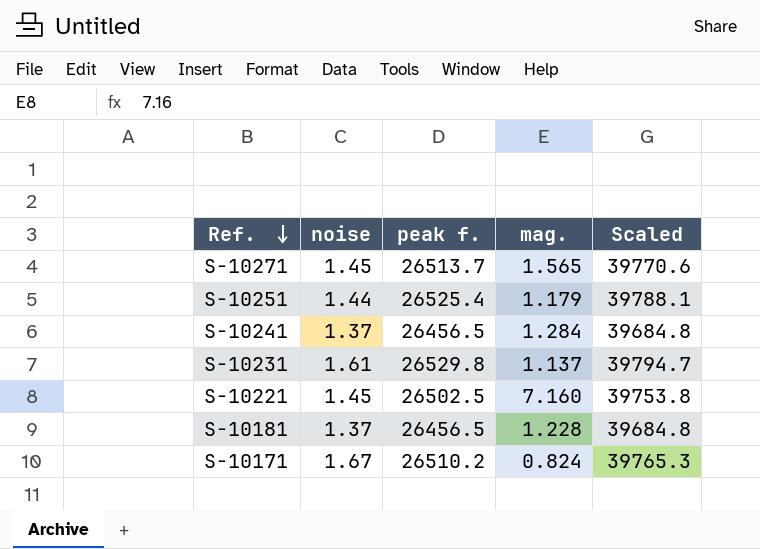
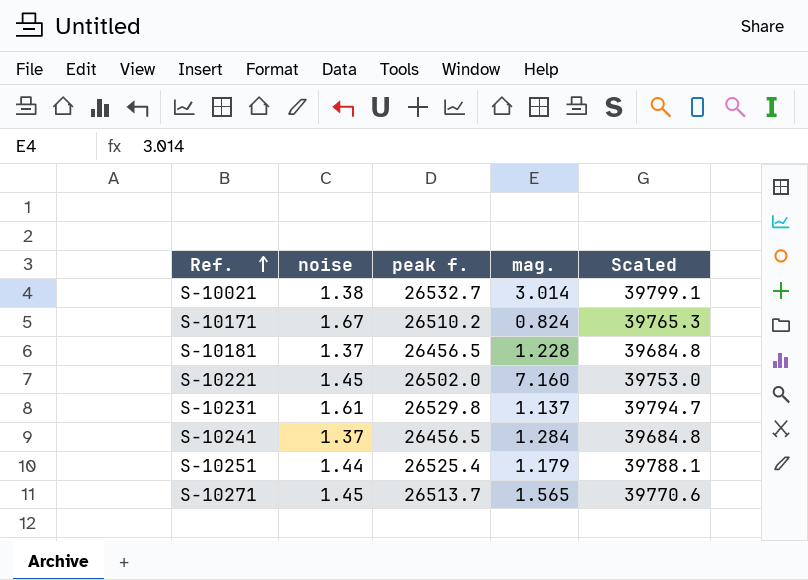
row order: Ref. descending -> Ref. ascending
row S-10021: none -> 1.38 | 26532.7 | 3.014 | 39799.1
S-10221 | peak f.: 26502.5 -> 26502.0
S-10221 | Scaled: 39753.8 -> 39753.0

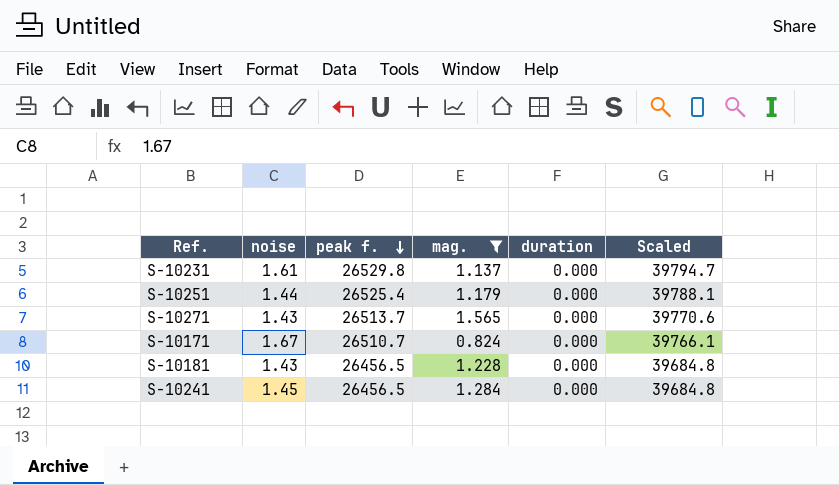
filter: none -> mag. <= 1.565
row order: Ref. ascending -> peak f. descending
column duration | position: none -> 5
S-10271 | noise: 1.45 -> 1.43
S-10171 | peak f.: 26510.2 -> 26510.7
S-10171 | Scaled: 39765.3 -> 39766.1
S-10181 | noise: 1.37 -> 1.43
S-10241 | noise: 1.37 -> 1.45

